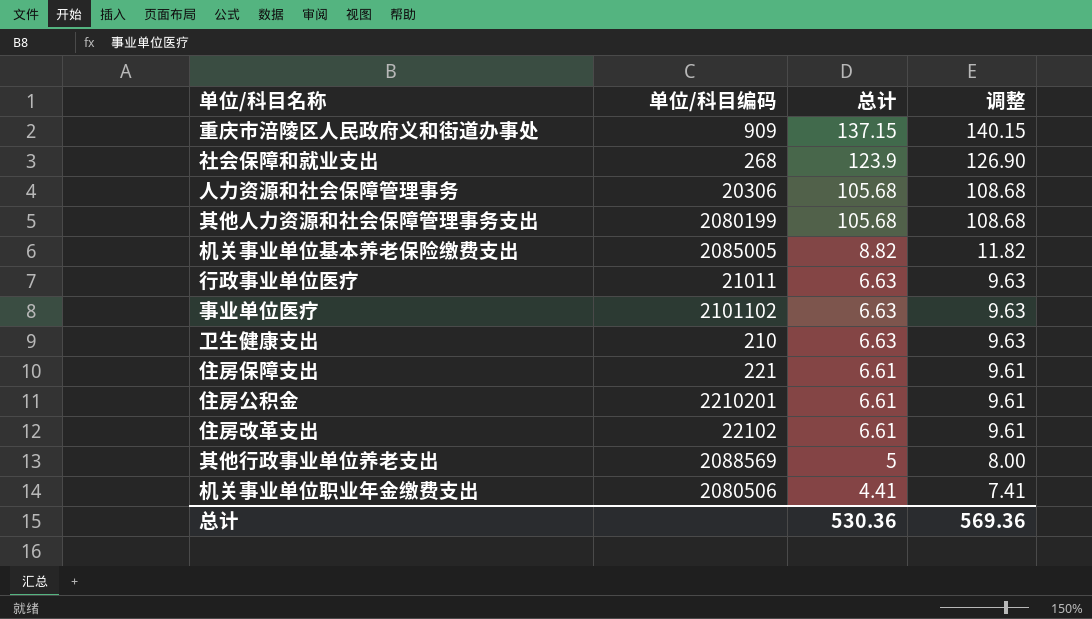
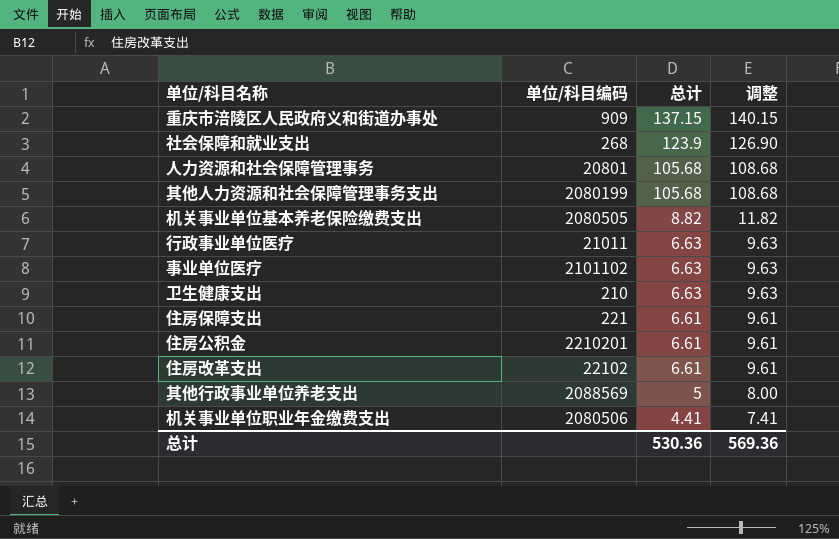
人力资源和社会保障管理事务 | 单位/科目编码: 20306 -> 20801
机关事业单位基本养老保险缴费支出 | 单位/科目编码: 2085005 -> 2080505

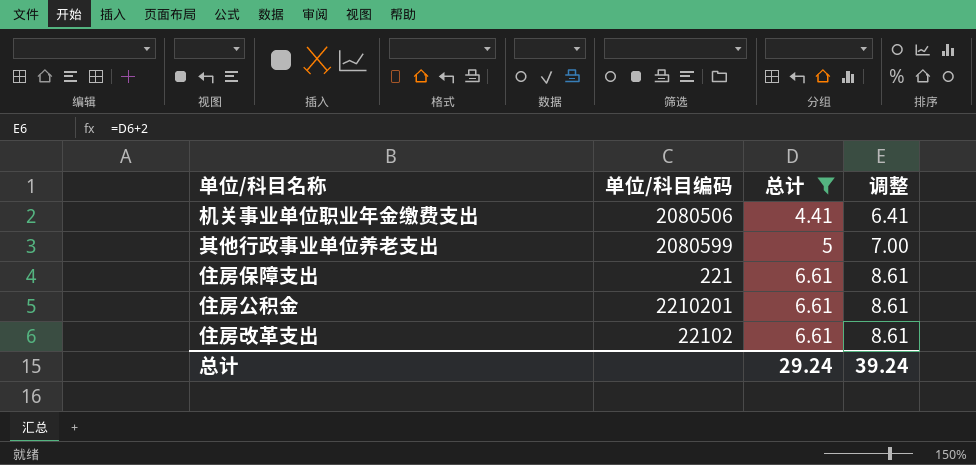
filter: none -> 总计 <= 6.61
row order: 总计 descending -> 总计 ascending
column 调整 | formula: [总计] + 3 -> [总计] + 2
其他行政事业单位养老支出 | 单位/科目编码: 2088569 -> 2080599
总计 | 总计: 530.36 -> 29.24
总计 | 调整: 569.36 -> 39.24

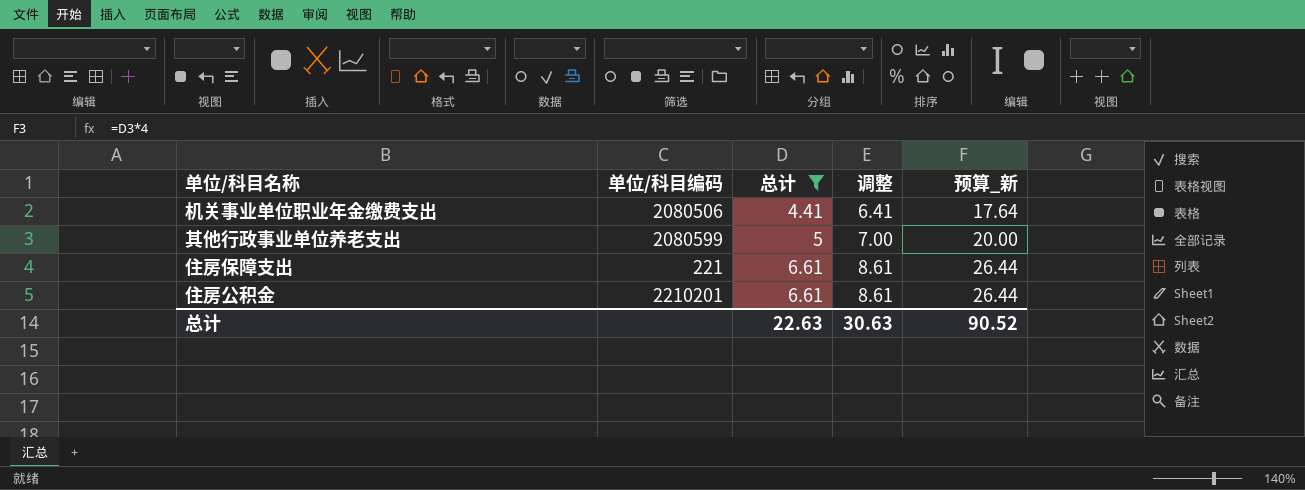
column 预算_新 | formula: none -> [总计] * 4
row 住房改革支出: 22102 | 6.61 | 8.61 -> none
总计 | 总计: 29.24 -> 22.63
总计 | 调整: 39.24 -> 30.63

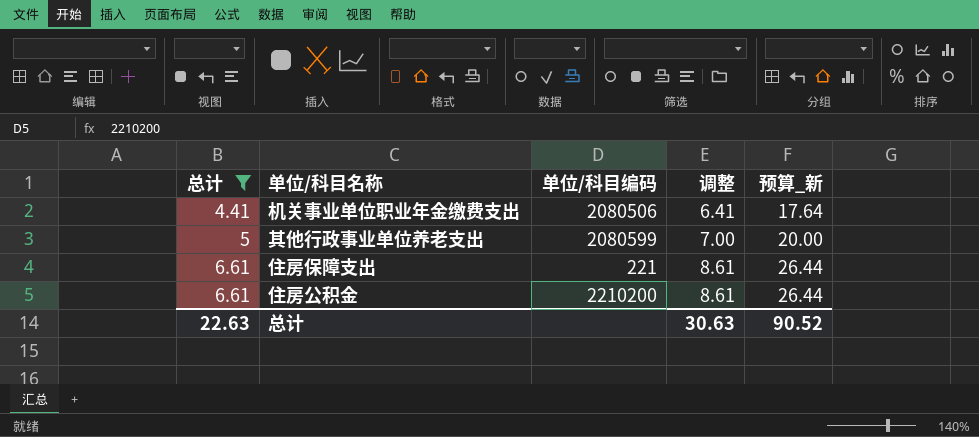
column 总计 | position: 3 -> 1
住房公积金 | 单位/科目编码: 2210201 -> 2210200

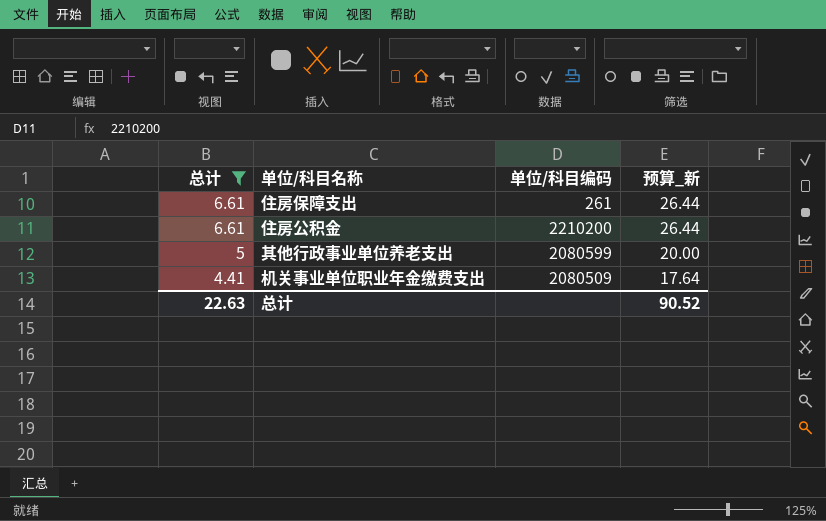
row order: 总计 ascending -> 总计 descending
column 调整 | formula: [总计] + 2 -> none
住房保障支出 | 单位/科目编码: 221 -> 261
机关事业单位职业年金缴费支出 | 单位/科目编码: 2080506 -> 2080509

